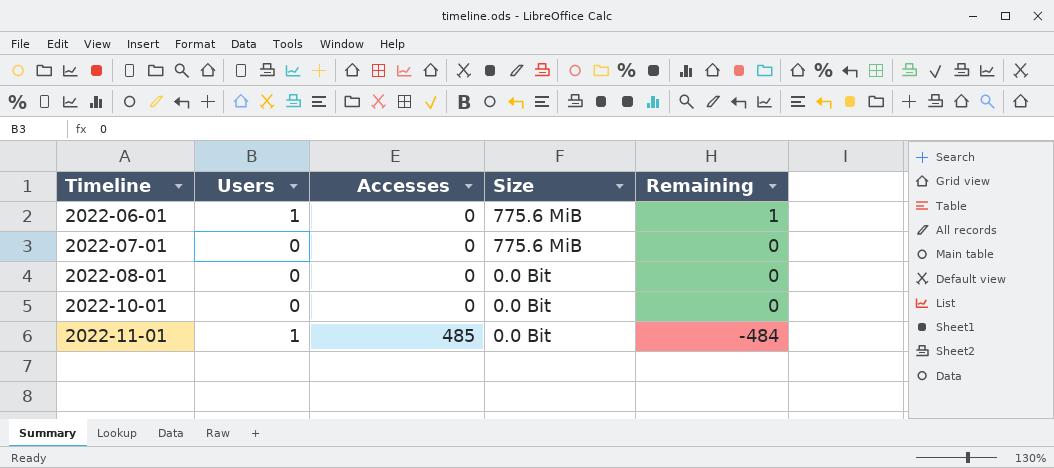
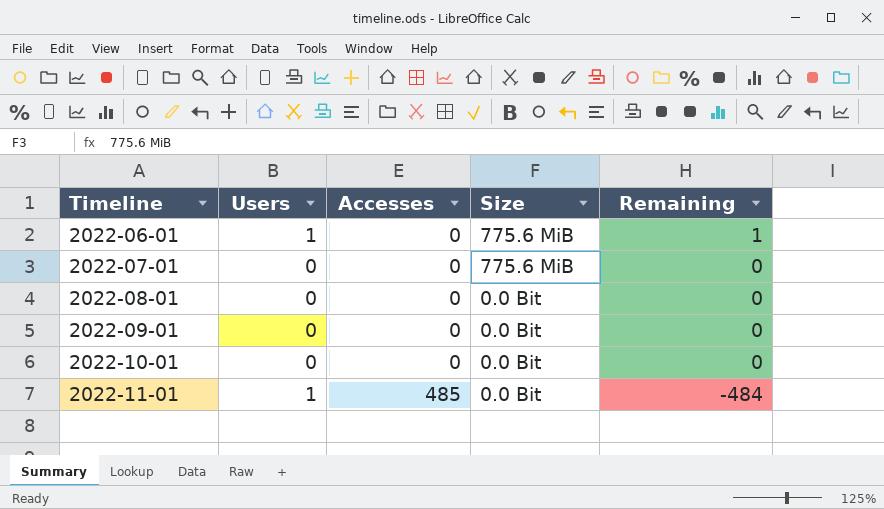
row 2022-09-01: none -> 0 | 0 | 0.0 Bit | 0

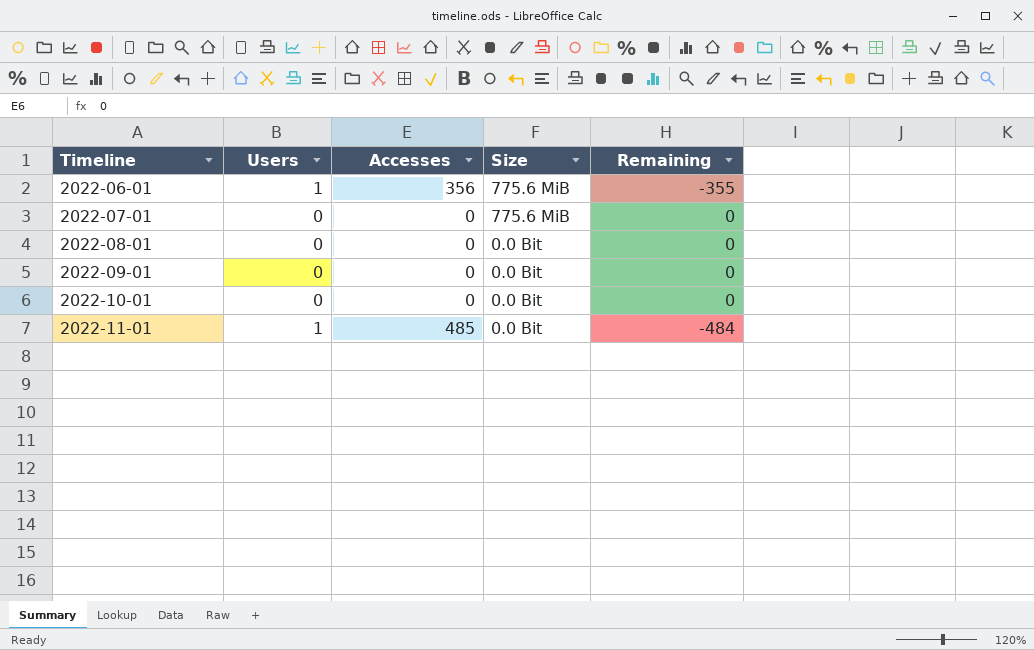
2022-06-01 | Accesses: 0 -> 356
2022-06-01 | Remaining: 1 -> -355

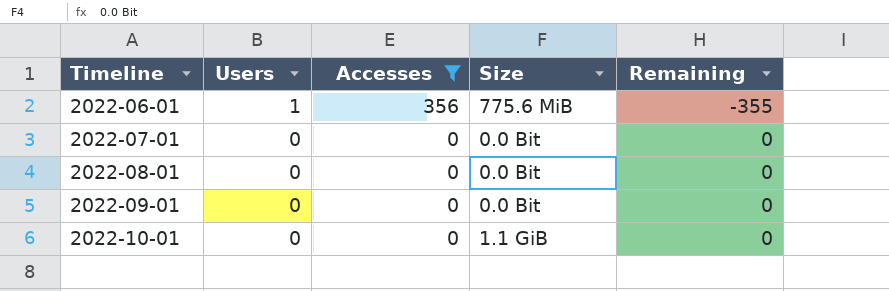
filter: none -> Accesses != 485
2022-07-01 | Size: 775.6 MiB -> 0.0 Bit
2022-10-01 | Size: 0.0 Bit -> 1.1 GiB

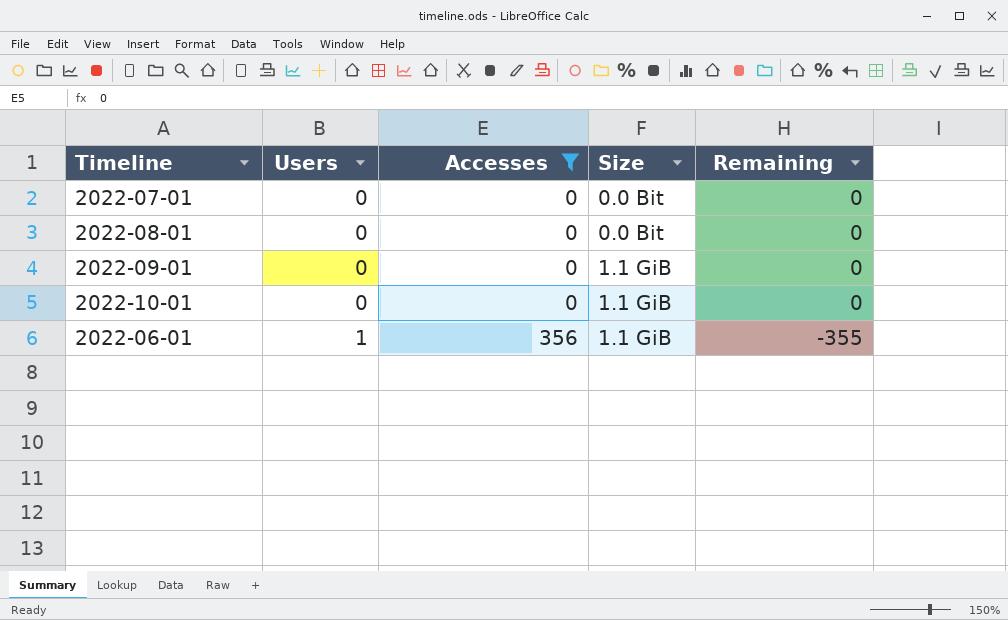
row order: Timeline ascending -> Users ascending
2022-09-01 | Size: 0.0 Bit -> 1.1 GiB
2022-06-01 | Size: 775.6 MiB -> 1.1 GiB

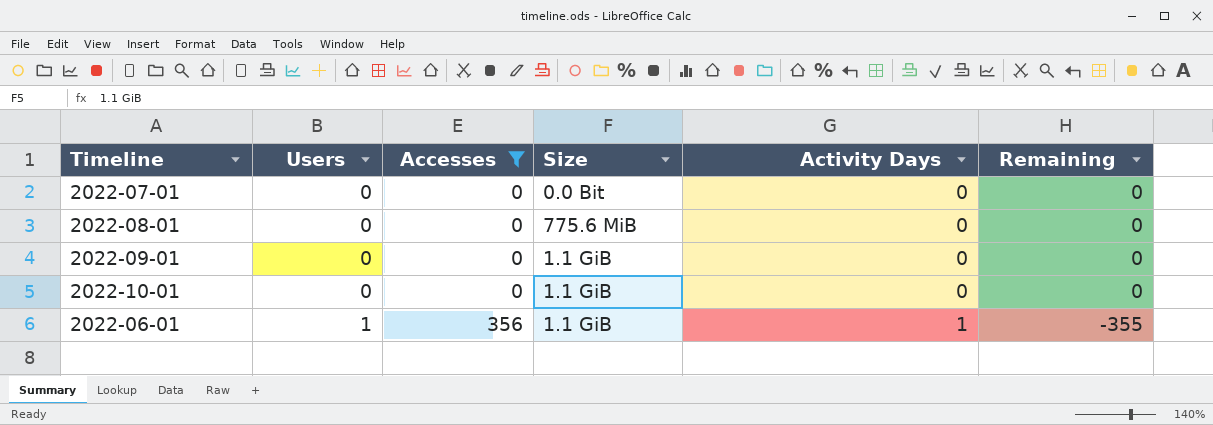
column Activity Days | position: none -> 5
2022-08-01 | Size: 0.0 Bit -> 775.6 MiB

